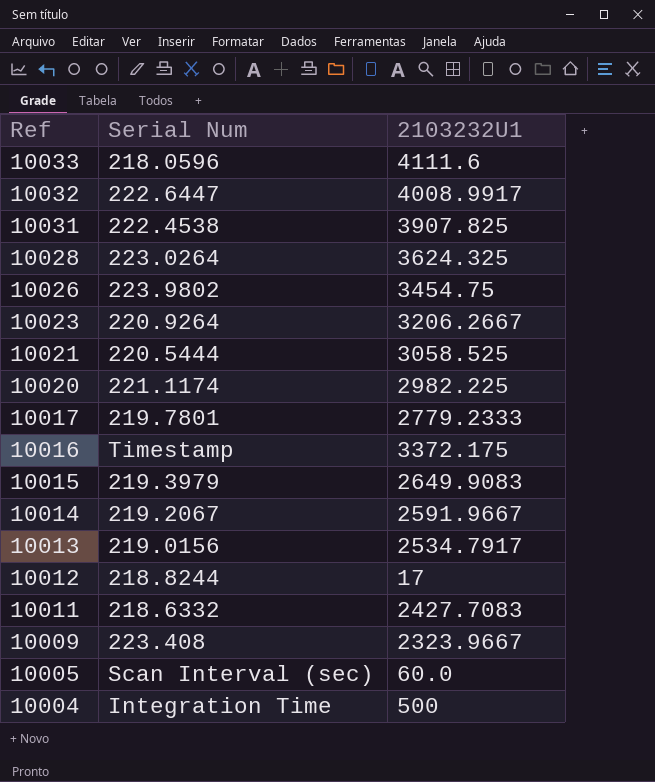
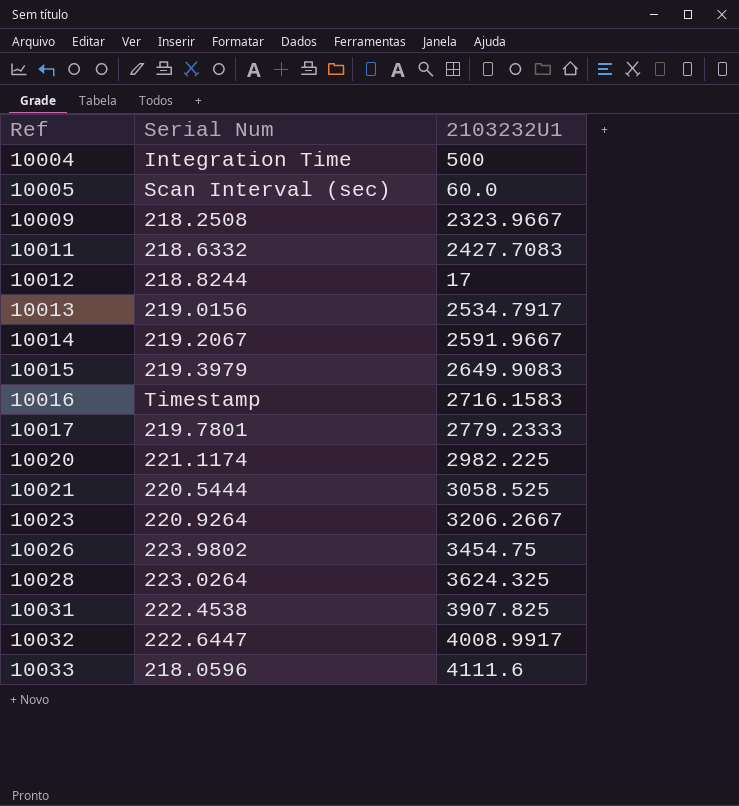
row order: Ref descending -> Ref ascending
10009 | Serial Num: 223.408 -> 218.2508
10016 | 2103232U1: 3372.175 -> 2716.1583

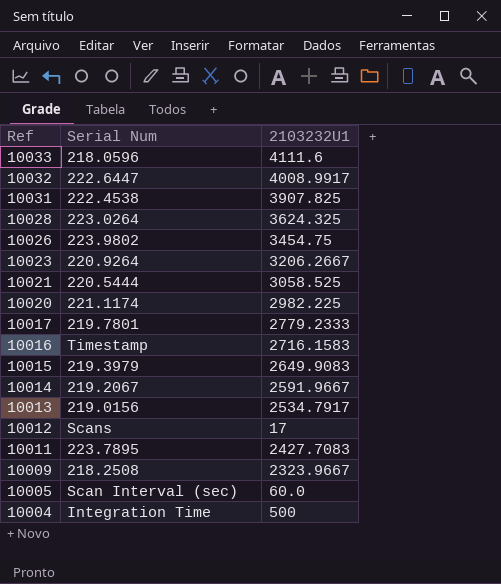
row order: Ref ascending -> Ref descending
10012 | Serial Num: 218.8244 -> Scans
10011 | Serial Num: 218.6332 -> 223.7895

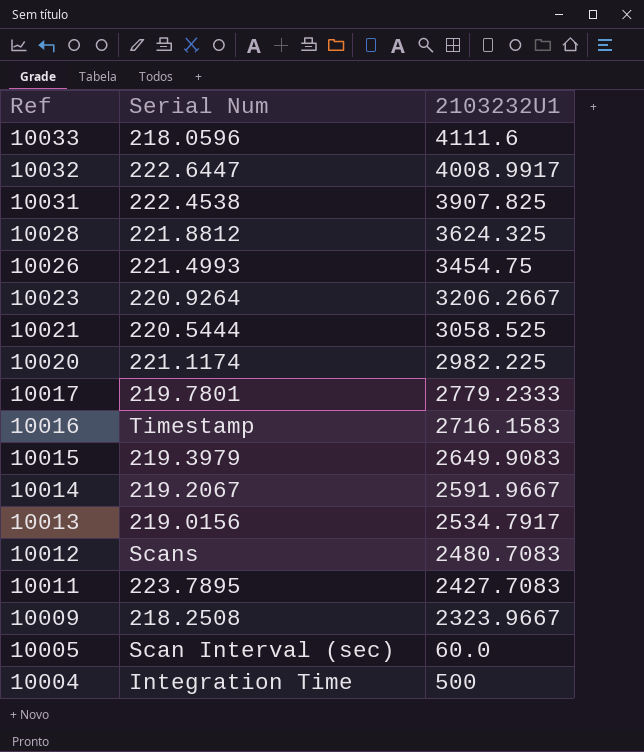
10028 | Serial Num: 223.0264 -> 221.8812
10026 | Serial Num: 223.9802 -> 221.4993
10012 | 2103232U1: 17 -> 2480.7083

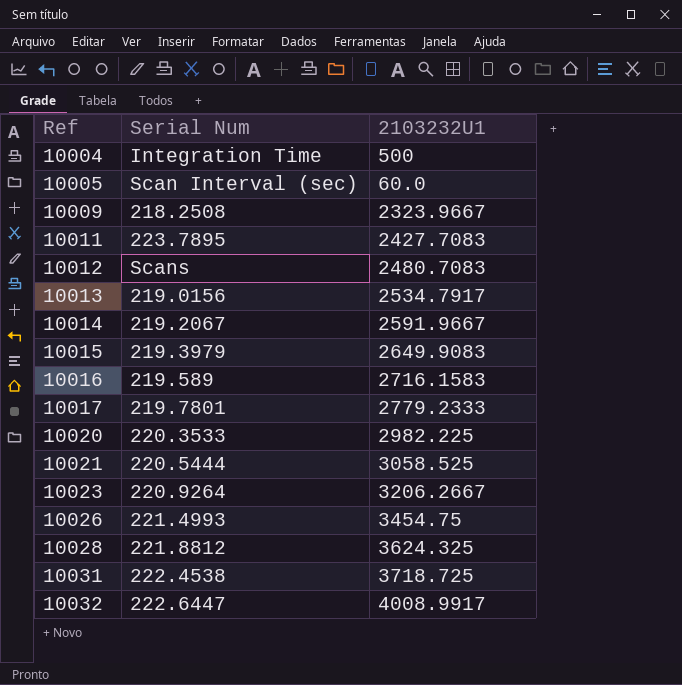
row order: Ref descending -> Ref ascending
row 10033: 218.0596 | 4111.6 -> none
10016 | Serial Num: Timestamp -> 219.589
10020 | Serial Num: 221.1174 -> 220.3533
10031 | 2103232U1: 3907.825 -> 3718.725

